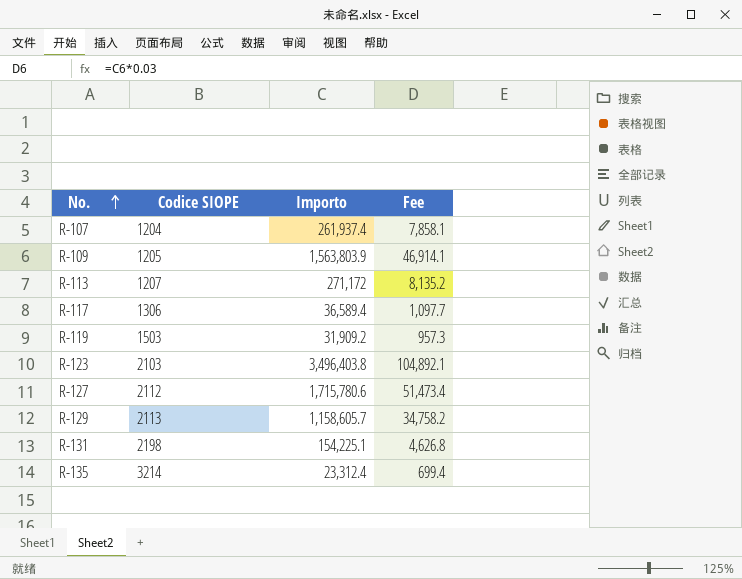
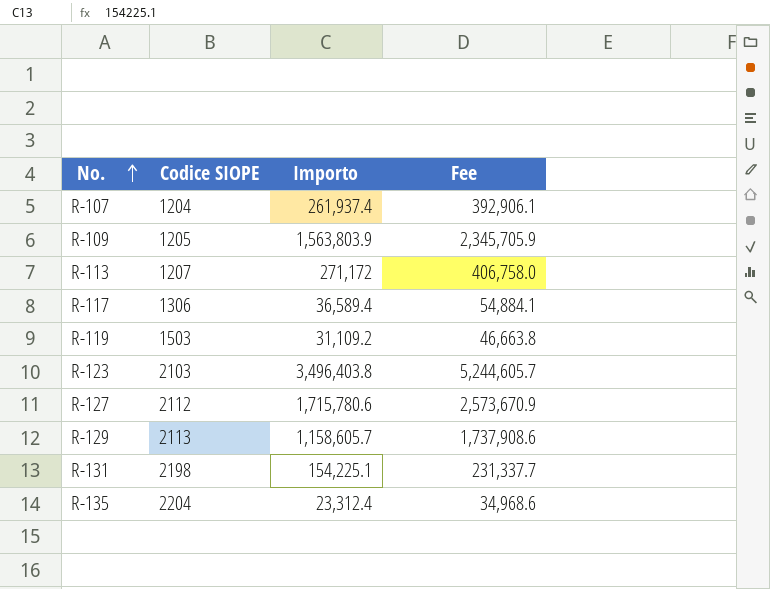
column Fee | formula: [Importo] * 0.03 -> [Importo] * 1.5
R-119 | Importo: 31,909.2 -> 31,109.2
R-135 | Codice SIOPE: 3214 -> 2204

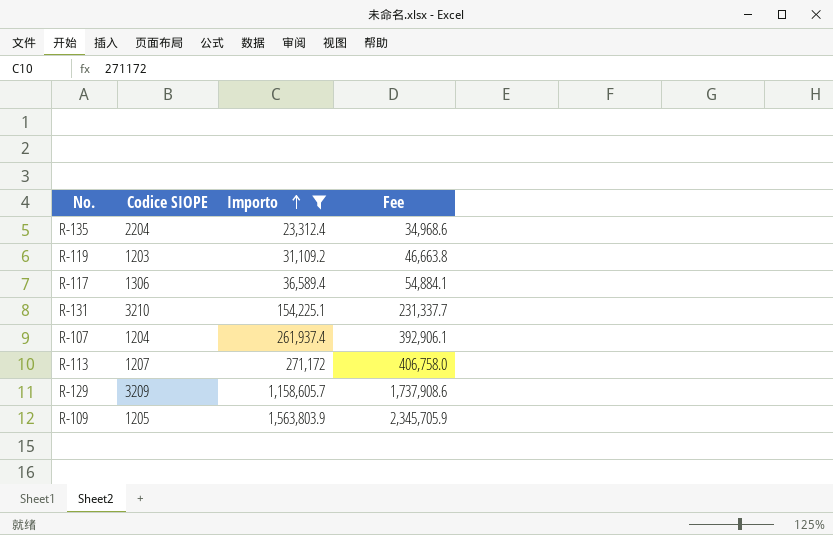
filter: none -> Importo <= 1,563,803.9
row order: No. ascending -> Importo ascending
R-119 | Codice SIOPE: 1503 -> 1203
R-131 | Codice SIOPE: 2198 -> 3210
R-129 | Codice SIOPE: 2113 -> 3209

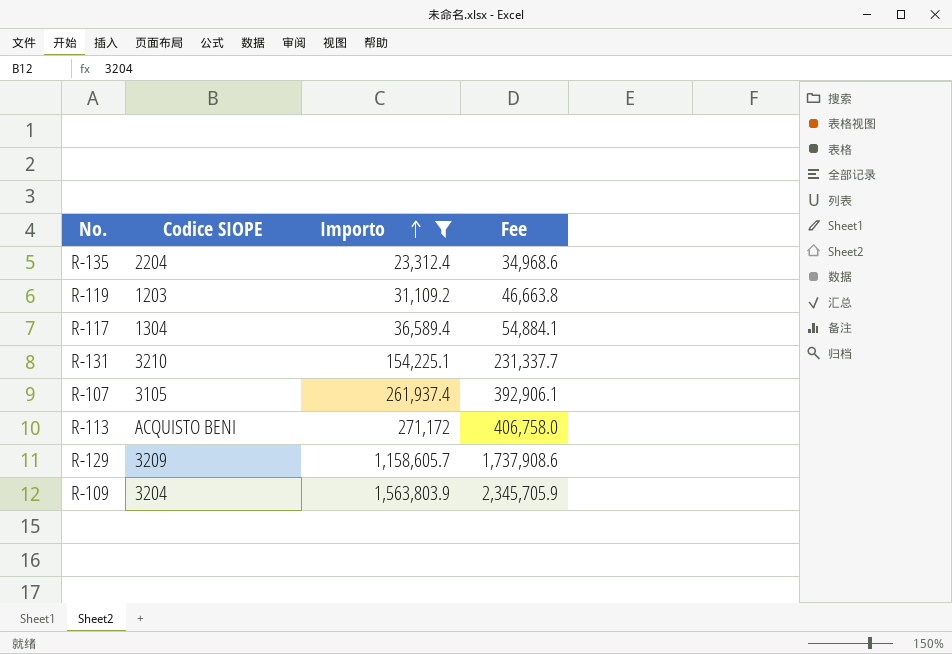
R-117 | Codice SIOPE: 1306 -> 1304
R-107 | Codice SIOPE: 1204 -> 3105
R-113 | Codice SIOPE: 1207 -> ACQUISTO BENI
R-109 | Codice SIOPE: 1205 -> 3204

